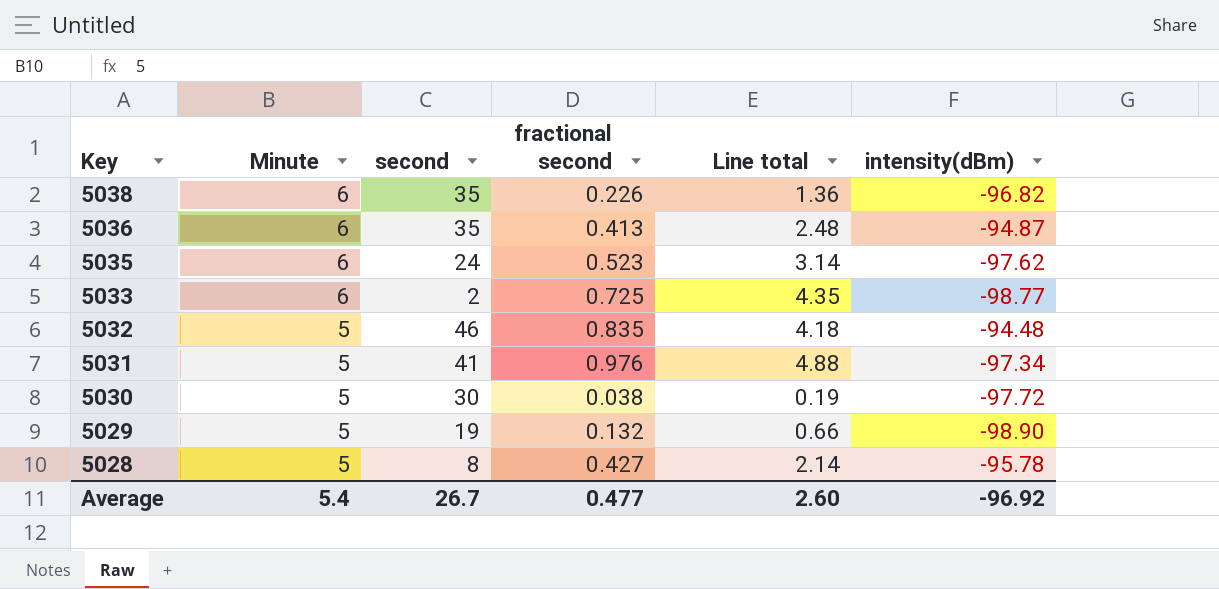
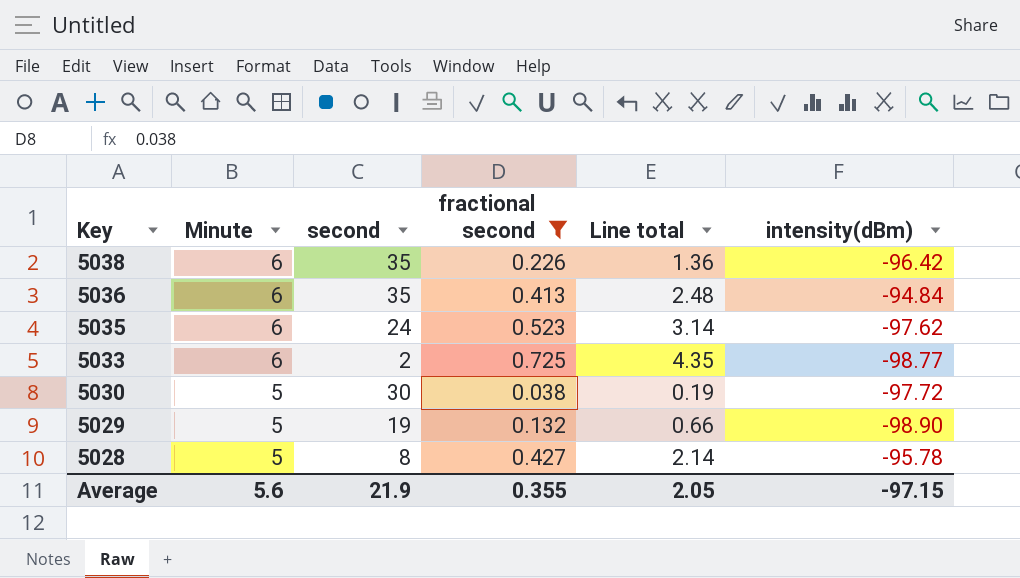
filter: none -> fractional second <= 0.725
5038 | intensity(dBm): -96.82 -> -96.42
5036 | intensity(dBm): -94.87 -> -94.84
Average | Minute: 5.4 -> 5.6
Average | second: 26.7 -> 21.9
Average | fractional second: 0.477 -> 0.355
Average | Line total: 2.60 -> 2.05
Average | intensity(dBm): -96.92 -> -97.15

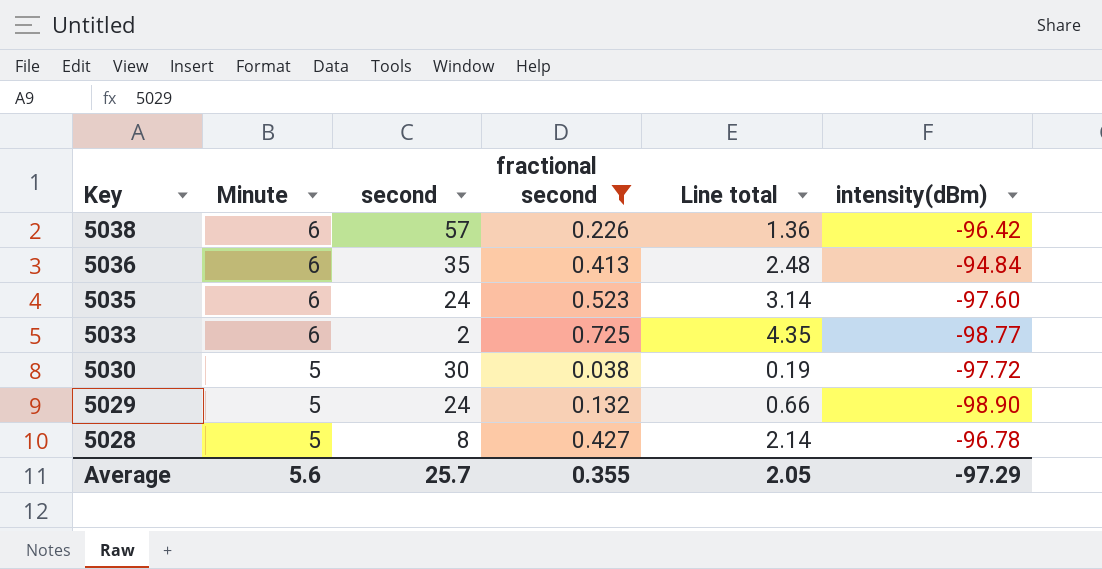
5038 | second: 35 -> 57
5035 | intensity(dBm): -97.62 -> -97.60
5029 | second: 19 -> 24
5028 | intensity(dBm): -95.78 -> -96.78
Average | second: 21.9 -> 25.7
Average | intensity(dBm): -97.15 -> -97.29

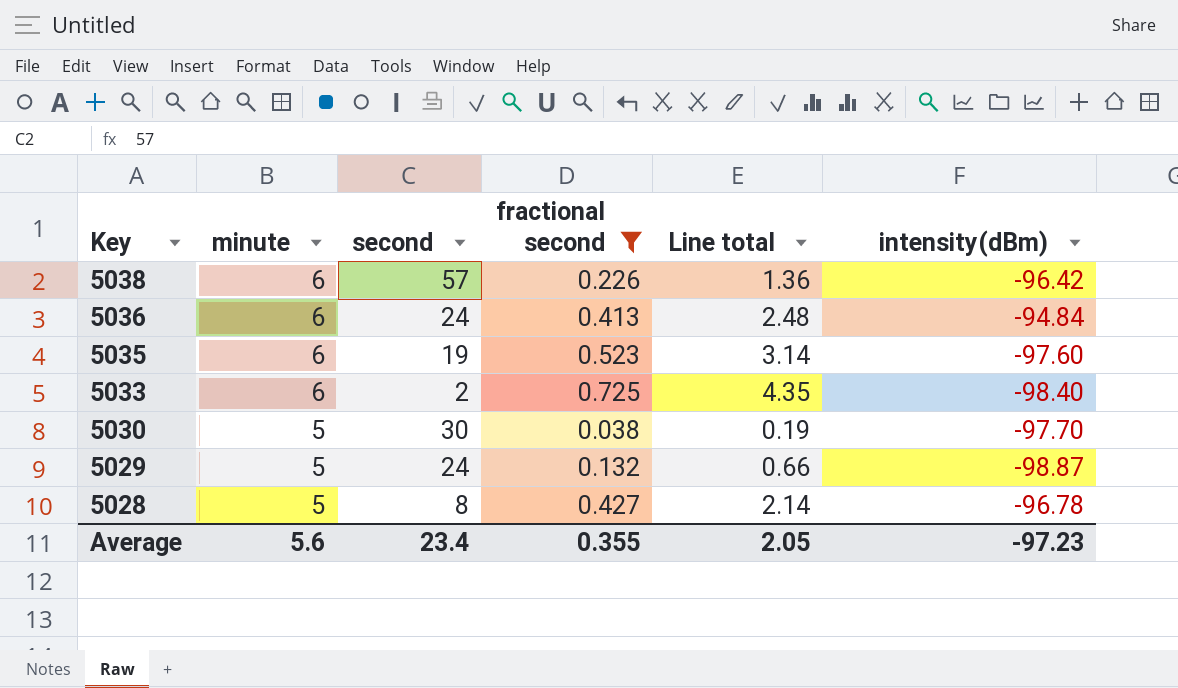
column name: Minute -> minute
5036 | second: 35 -> 24
5035 | second: 24 -> 19
5033 | intensity(dBm): -98.77 -> -98.40
5030 | intensity(dBm): -97.72 -> -97.70
5029 | intensity(dBm): -98.90 -> -98.87
Average | second: 25.7 -> 23.4
Average | intensity(dBm): -97.29 -> -97.23

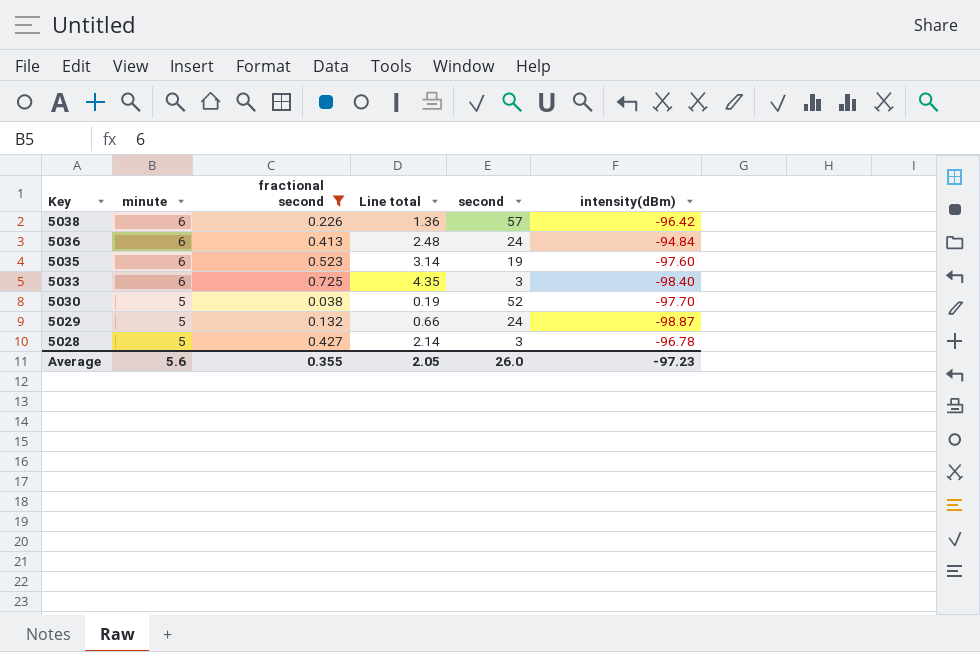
column second | position: 3 -> 5
5033 | second: 2 -> 3
5030 | second: 30 -> 52
5028 | second: 8 -> 3
Average | second: 23.4 -> 26.0

